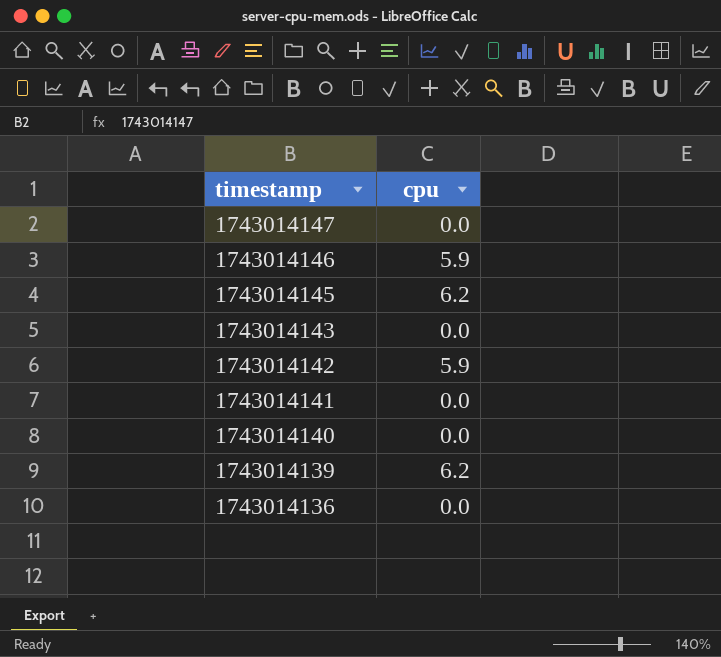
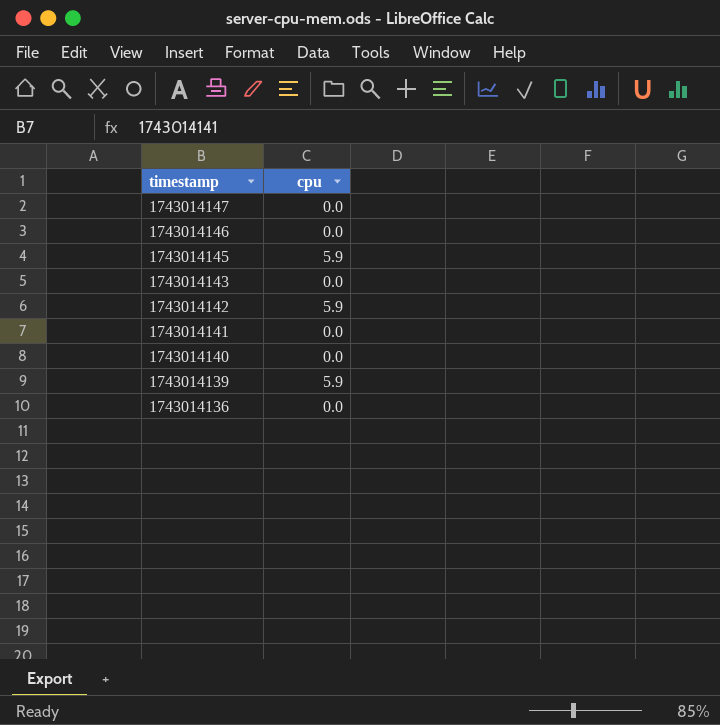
1743014146 | cpu: 5.9 -> 0.0
1743014145 | cpu: 6.2 -> 5.9
1743014139 | cpu: 6.2 -> 5.9

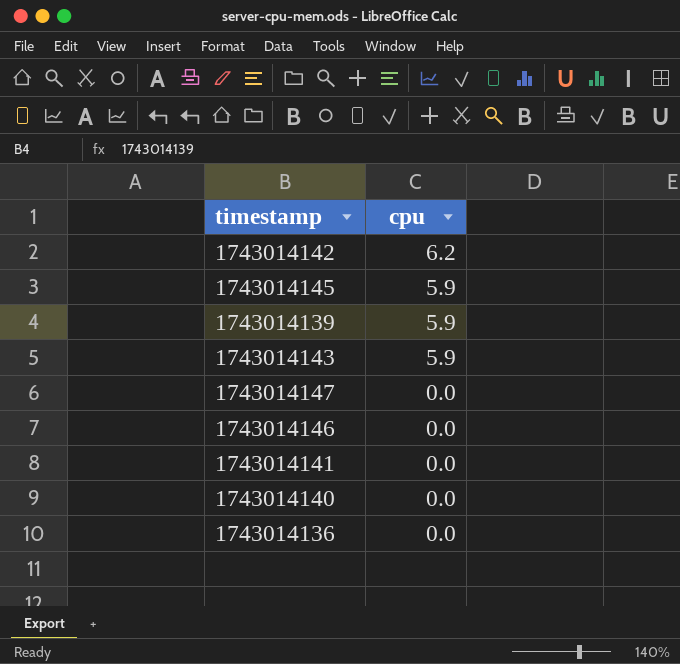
row order: timestamp descending -> cpu descending
1743014142 | cpu: 5.9 -> 6.2
1743014143 | cpu: 0.0 -> 5.9

